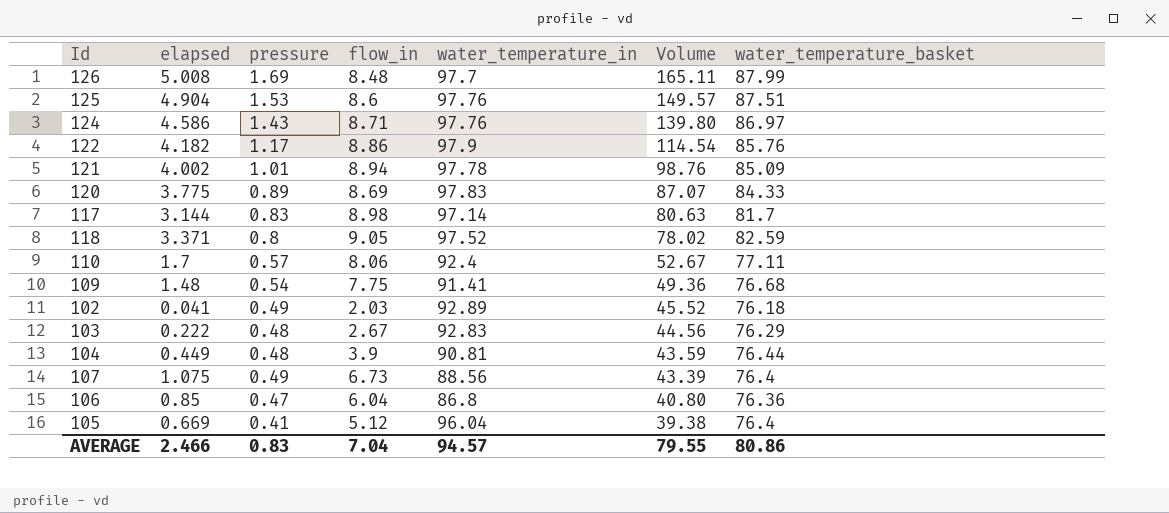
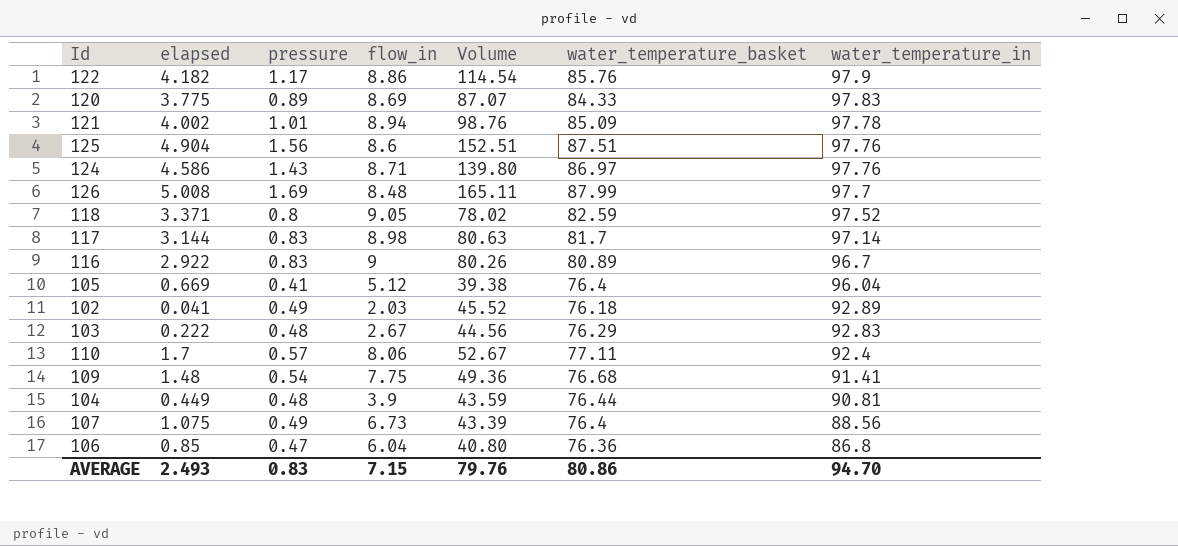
row order: Volume descending -> water_temperature_in descending
column water_temperature_in | position: 5 -> 7
125 | pressure: 1.53 -> 1.56
125 | Volume: 149.57 -> 152.51
row 116: none -> 2.922 | 0.83 | 9 | 80.26 | 80.89 | 96.7
AVERAGE | elapsed: 2.466 -> 2.493
AVERAGE | flow_in: 7.04 -> 7.15
AVERAGE | Volume: 79.55 -> 79.76
AVERAGE | water_temperature_in: 94.57 -> 94.70

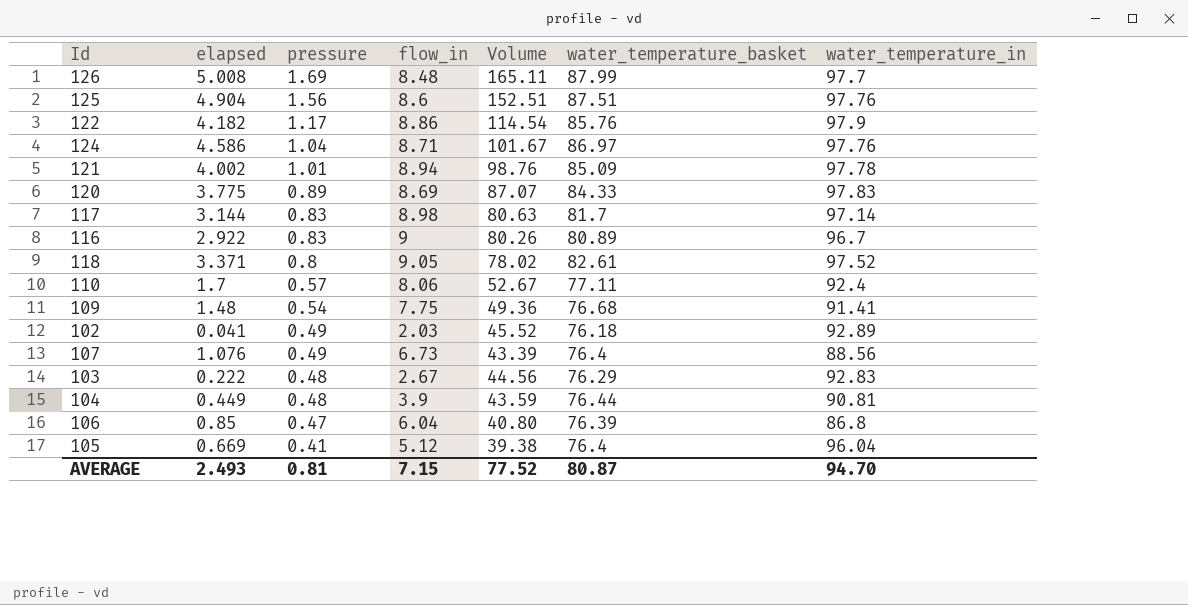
row order: water_temperature_in descending -> pressure descending
124 | pressure: 1.43 -> 1.04
124 | Volume: 139.80 -> 101.67
118 | water_temperature_basket: 82.59 -> 82.61
107 | elapsed: 1.075 -> 1.076
106 | water_temperature_basket: 76.36 -> 76.39
AVERAGE | pressure: 0.83 -> 0.81
AVERAGE | Volume: 79.76 -> 77.52
AVERAGE | water_temperature_basket: 80.86 -> 80.87

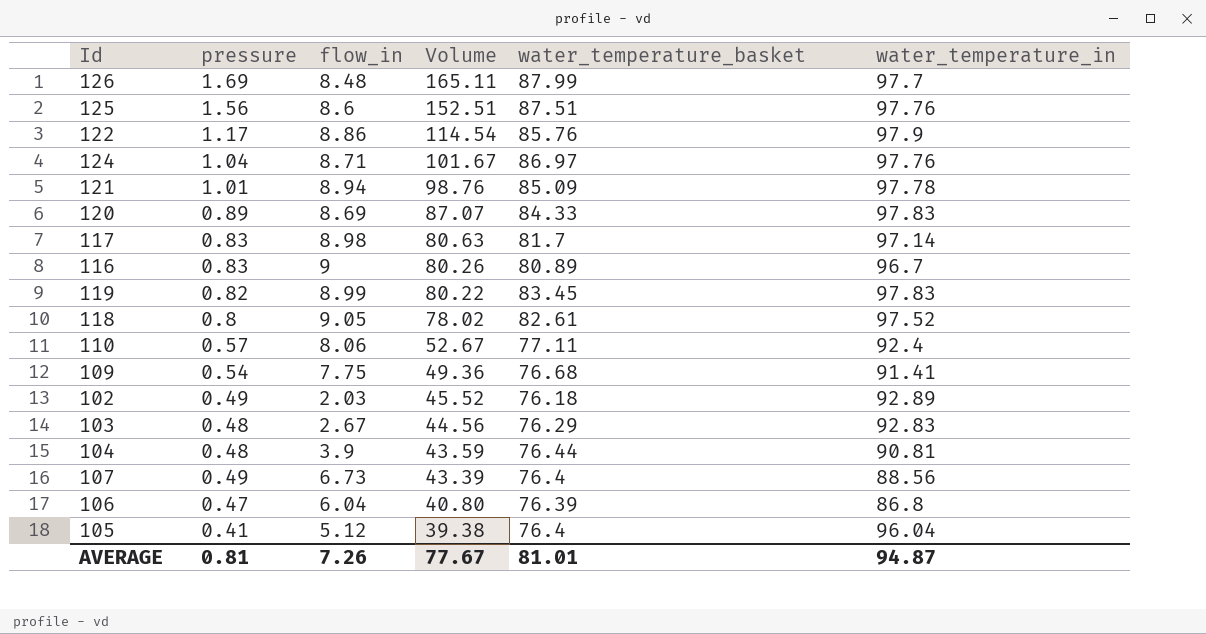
row order: pressure descending -> Volume descending
column elapsed | position: 2 -> none
row 119: none -> 0.82 | 8.99 | 80.22 | 83.45 | 97.83
AVERAGE | flow_in: 7.15 -> 7.26
AVERAGE | Volume: 77.52 -> 77.67
AVERAGE | water_temperature_basket: 80.87 -> 81.01
AVERAGE | water_temperature_in: 94.70 -> 94.87

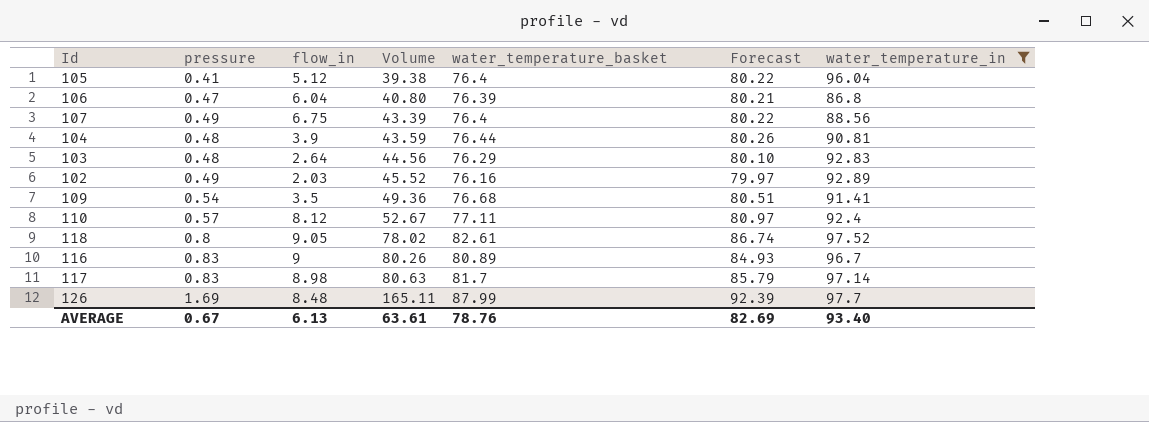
filter: none -> water_temperature_in <= 97.7
row order: Volume descending -> Volume ascending
column Forecast | formula: none -> [water_temperature_basket] * 1.05
107 | flow_in: 6.73 -> 6.75
103 | flow_in: 2.67 -> 2.64
102 | water_temperature_basket: 76.18 -> 76.16
109 | flow_in: 7.75 -> 3.5
110 | flow_in: 8.06 -> 8.12
AVERAGE | pressure: 0.81 -> 0.67
AVERAGE | flow_in: 7.26 -> 6.13
AVERAGE | Volume: 77.67 -> 63.61
AVERAGE | water_temperature_basket: 81.01 -> 78.76
AVERAGE | water_temperature_in: 94.87 -> 93.40

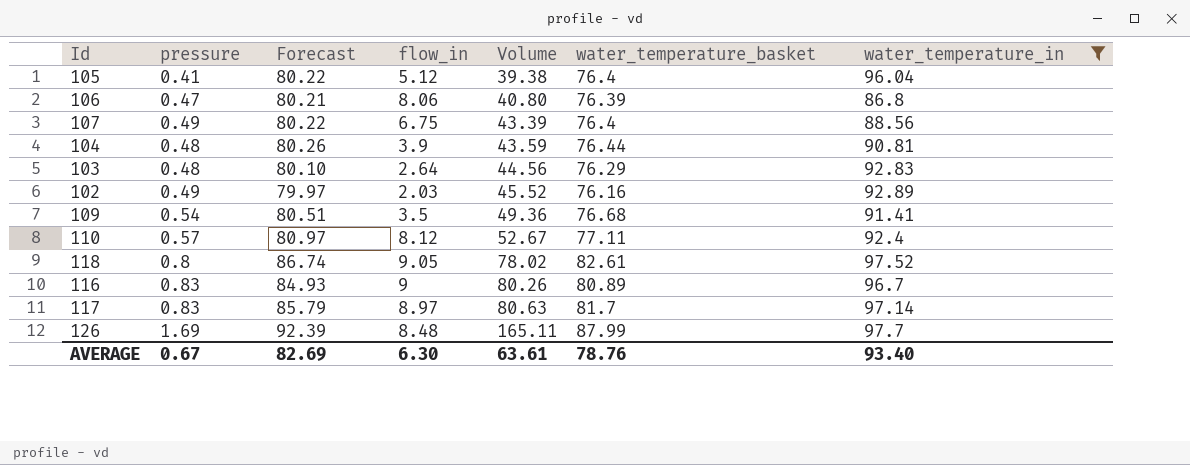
column Forecast | position: 6 -> 3
106 | flow_in: 6.04 -> 8.06
117 | flow_in: 8.98 -> 8.97
AVERAGE | flow_in: 6.13 -> 6.30

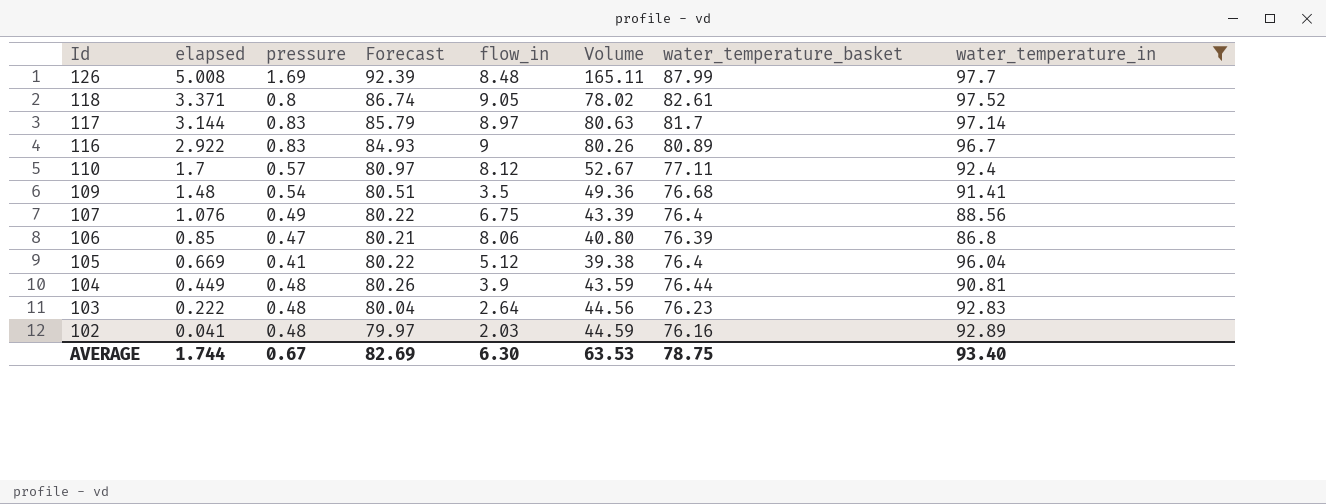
row order: Volume ascending -> Id descending
column elapsed | position: none -> 2
103 | Forecast: 80.10 -> 80.04
103 | water_temperature_basket: 76.29 -> 76.23
102 | pressure: 0.49 -> 0.48
102 | Volume: 45.52 -> 44.59
AVERAGE | Volume: 63.61 -> 63.53
AVERAGE | water_temperature_basket: 78.76 -> 78.75

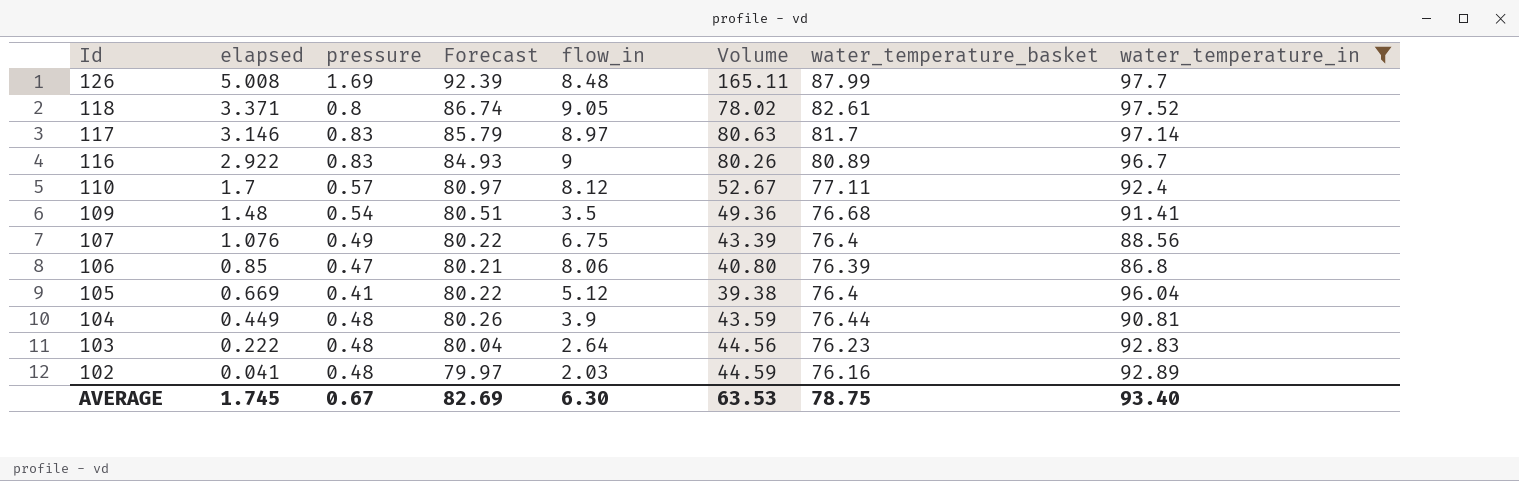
117 | elapsed: 3.144 -> 3.146
AVERAGE | elapsed: 1.744 -> 1.745

